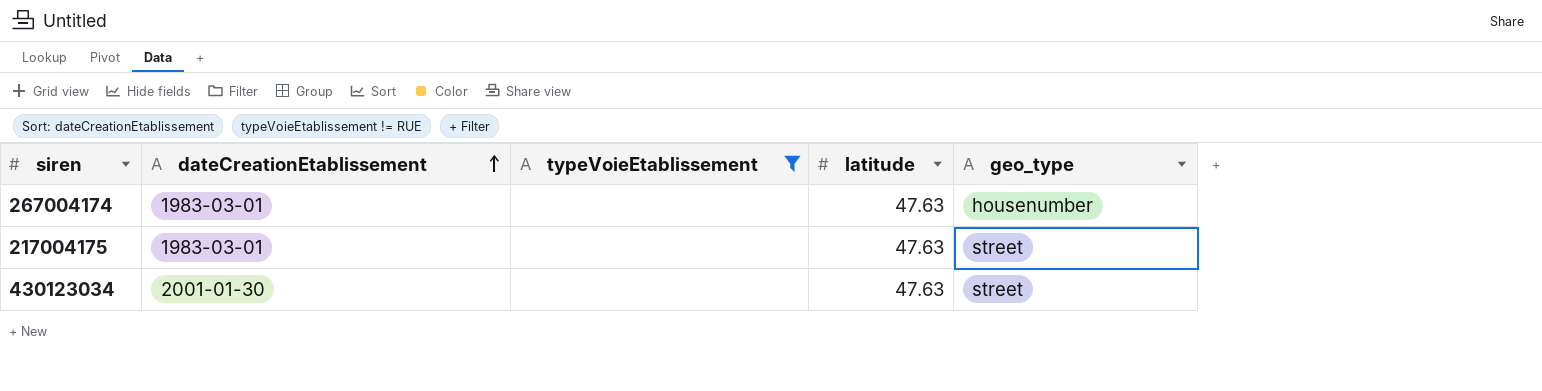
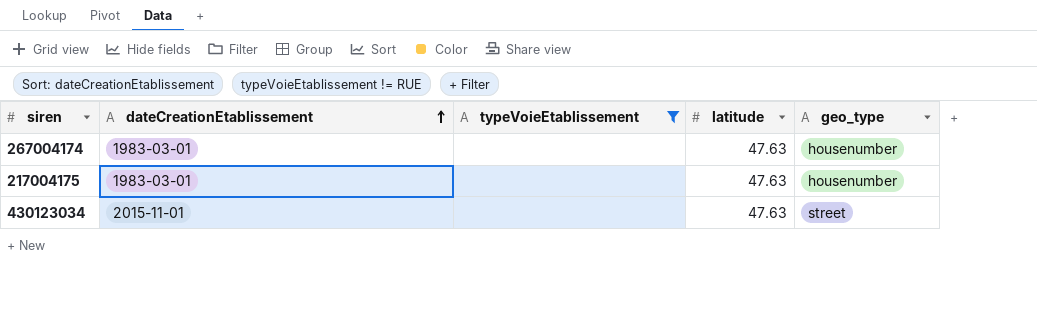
217004175 | geo_type: street -> housenumber
430123034 | dateCreationEtablissement: 2001-01-30 -> 2015-11-01

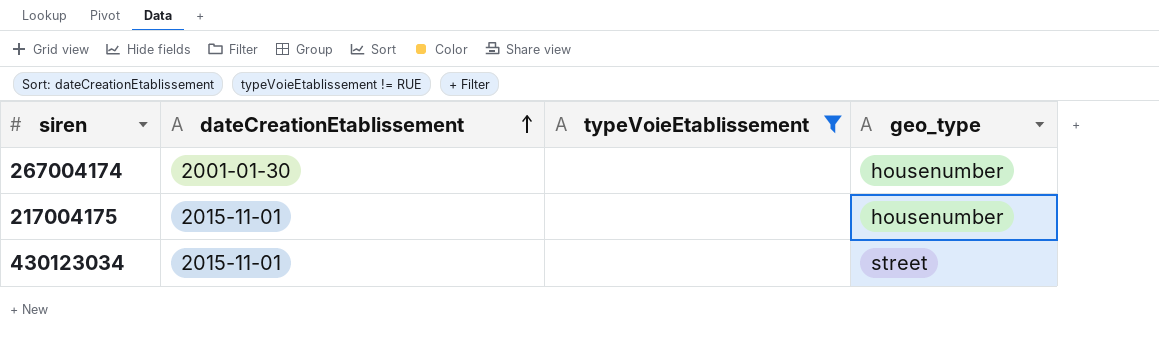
column latitude | position: 4 -> none
267004174 | dateCreationEtablissement: 1983-03-01 -> 2001-01-30
217004175 | dateCreationEtablissement: 1983-03-01 -> 2015-11-01

